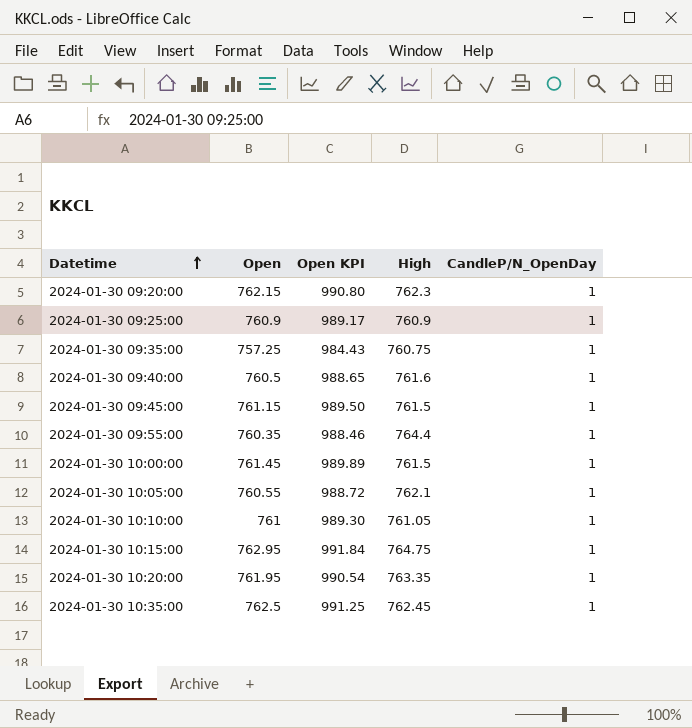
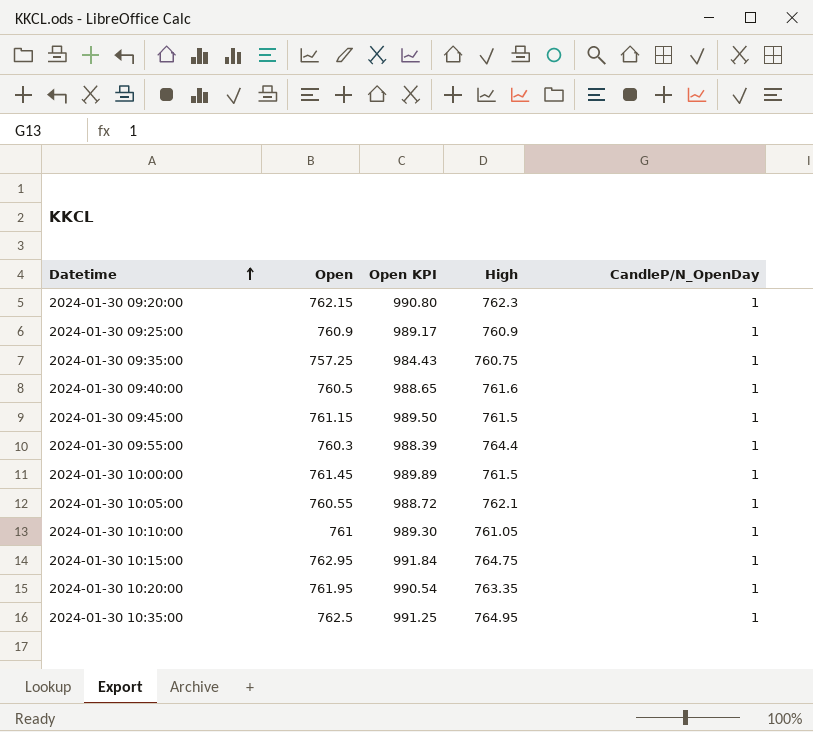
2024-01-30 09:55:00 | Open: 760.35 -> 760.3
2024-01-30 09:55:00 | Open KPI: 988.46 -> 988.39
2024-01-30 10:35:00 | High: 762.45 -> 764.95

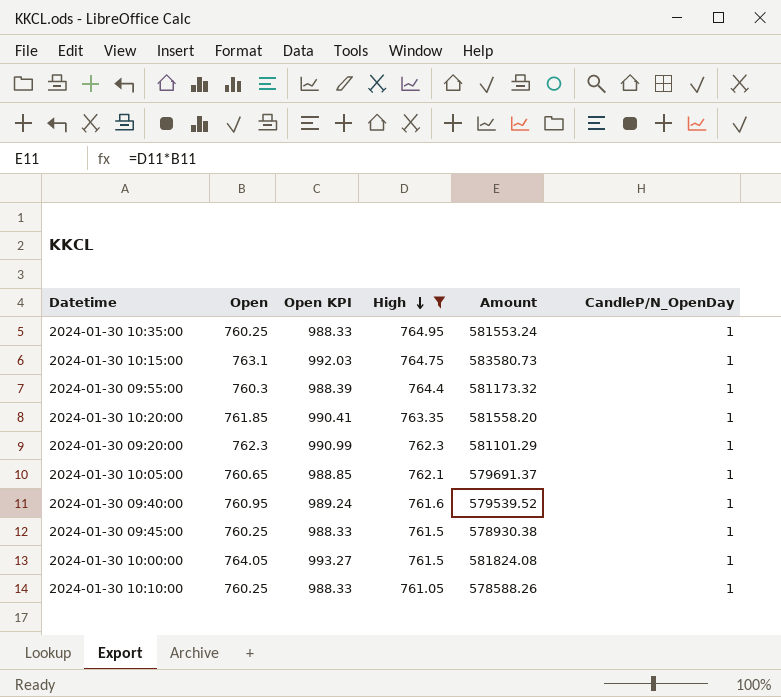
filter: none -> High >= 761.05
row order: Datetime ascending -> High descending
column Amount | formula: none -> [Open] * [High]
2024-01-30 10:35:00 | Open: 762.5 -> 760.25
2024-01-30 10:35:00 | Open KPI: 991.25 -> 988.33
2024-01-30 10:15:00 | Open: 762.95 -> 763.1
2024-01-30 10:15:00 | Open KPI: 991.84 -> 992.03
2024-01-30 10:20:00 | Open: 761.95 -> 761.85
2024-01-30 10:20:00 | Open KPI: 990.54 -> 990.41
2024-01-30 09:20:00 | Open: 762.15 -> 762.3
2024-01-30 09:20:00 | Open KPI: 990.80 -> 990.99
2024-01-30 10:05:00 | Open: 760.55 -> 760.65
2024-01-30 10:05:00 | Open KPI: 988.72 -> 988.85
2024-01-30 09:40:00 | Open: 760.5 -> 760.95
2024-01-30 09:40:00 | Open KPI: 988.65 -> 989.24
2024-01-30 09:45:00 | Open: 761.15 -> 760.25
2024-01-30 09:45:00 | Open KPI: 989.50 -> 988.33
2024-01-30 10:00:00 | Open: 761.45 -> 764.05
2024-01-30 10:00:00 | Open KPI: 989.89 -> 993.27
2024-01-30 10:10:00 | Open: 761 -> 760.25
2024-01-30 10:10:00 | Open KPI: 989.30 -> 988.33

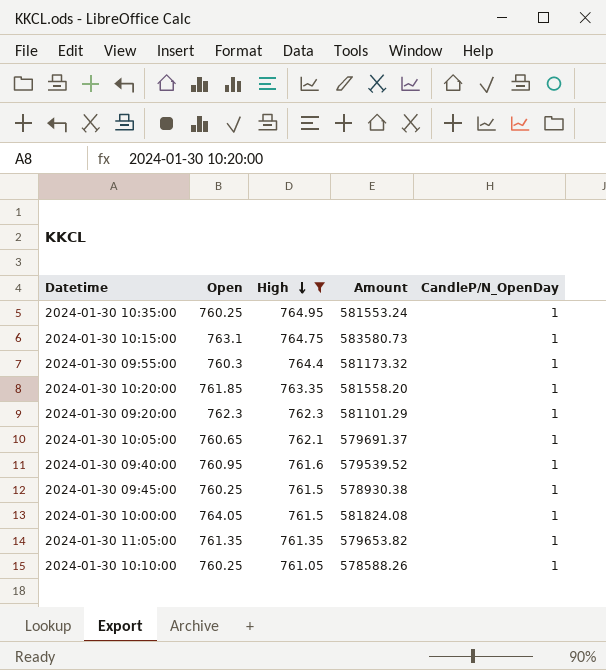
column Open KPI | formula: [Open] * 1.3 -> none
row 2024-01-30 11:05:00: none -> 761.35 | 761.35 | 579653.82 | 1

